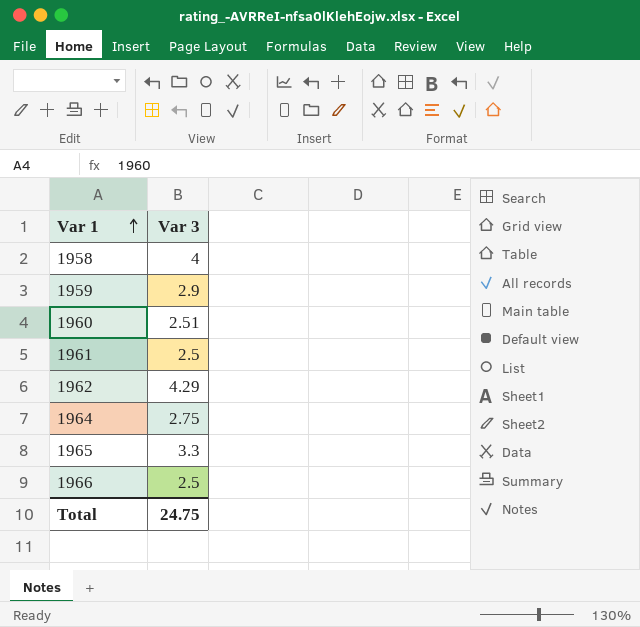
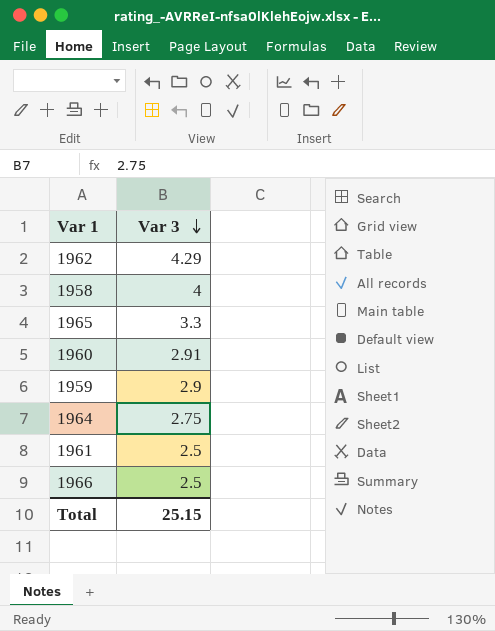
row order: Var 1 ascending -> Var 3 descending
1960 | Var 3: 2.51 -> 2.91
Total | Var 3: 24.75 -> 25.15

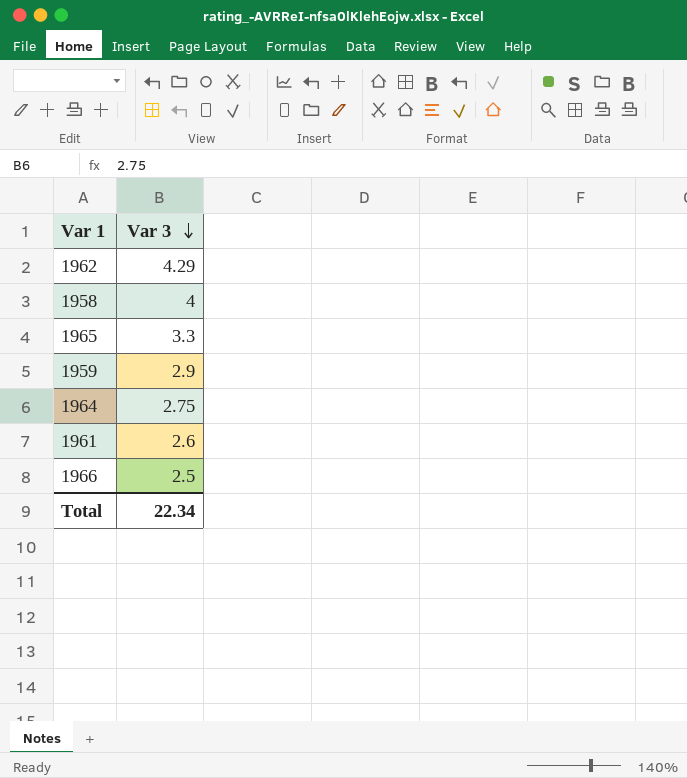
row 1960: 2.91 -> none
1961 | Var 3: 2.5 -> 2.6
Total | Var 3: 25.15 -> 22.34

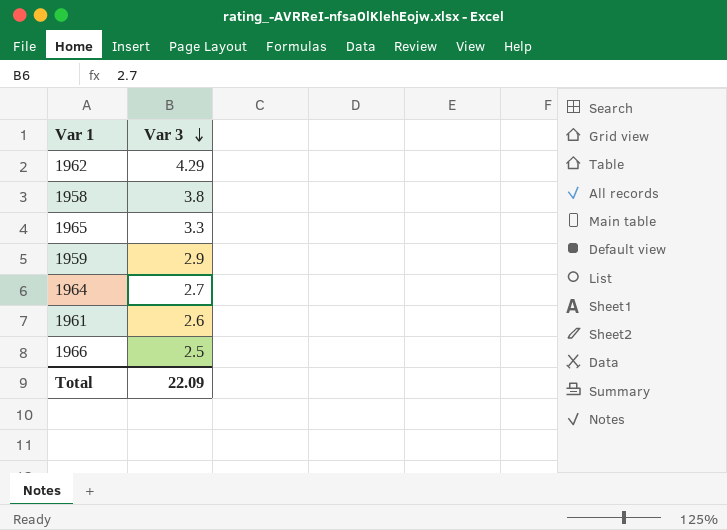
1958 | Var 3: 4 -> 3.8
1964 | Var 3: 2.75 -> 2.7
Total | Var 3: 22.34 -> 22.09

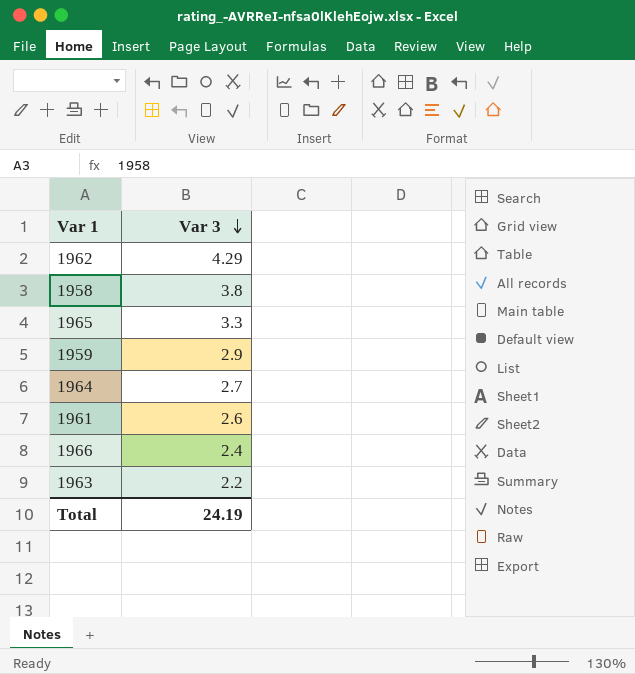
1966 | Var 3: 2.5 -> 2.4
row 1963: none -> 2.2
Total | Var 3: 22.09 -> 24.19

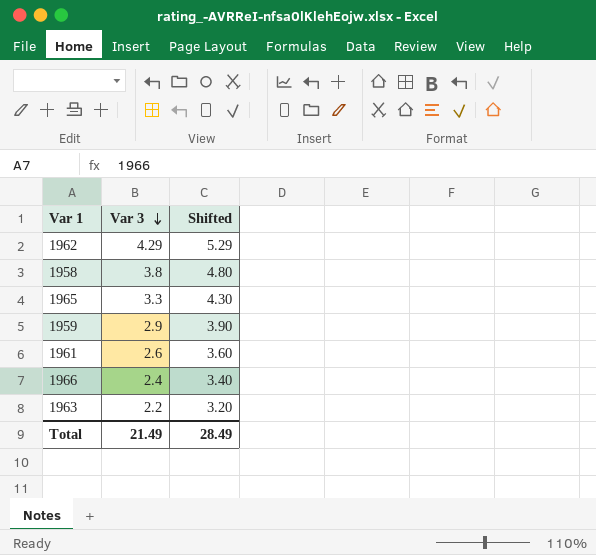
column Shifted | formula: none -> [Var 3] + 1
row 1964: 2.7 -> none
Total | Var 3: 24.19 -> 21.49

